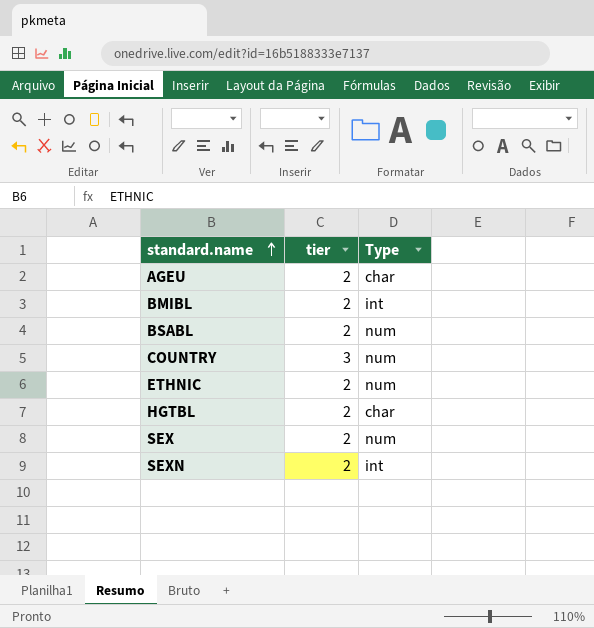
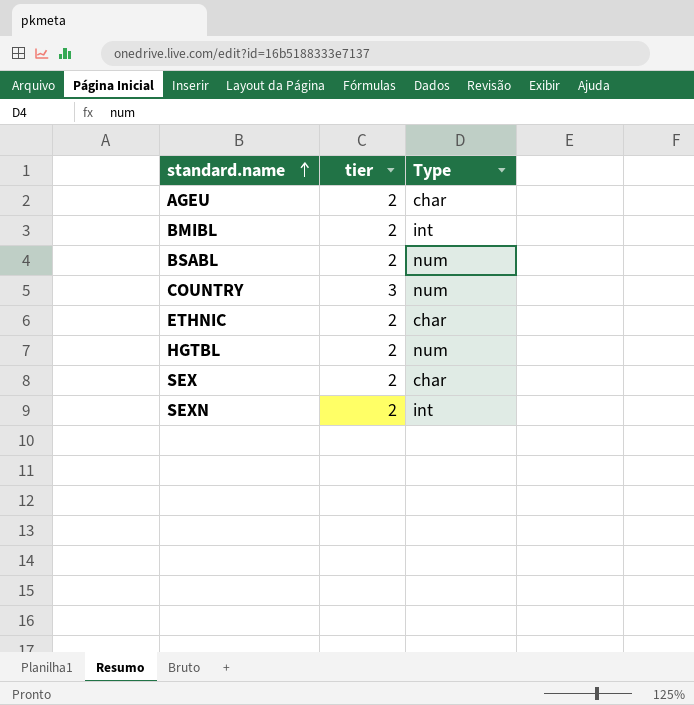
ETHNIC | Type: num -> char
HGTBL | Type: char -> num
SEX | Type: num -> char

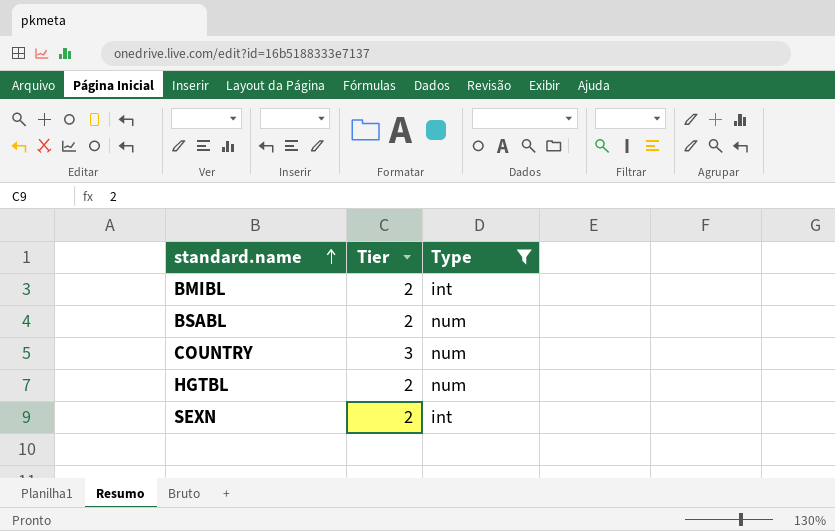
filter: none -> Type != char
column name: tier -> Tier

